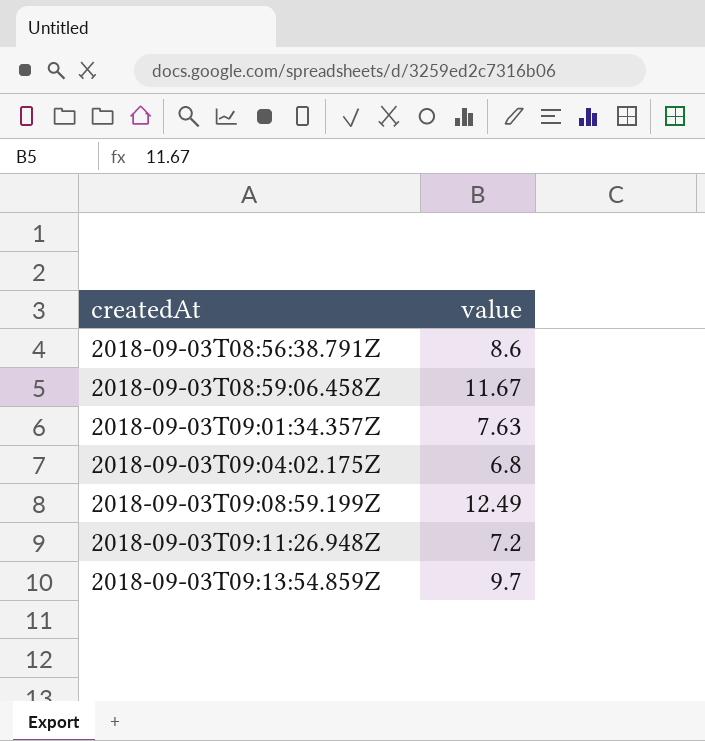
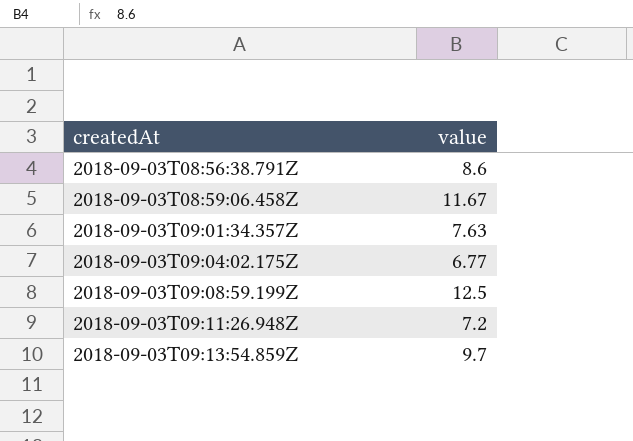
2018-09-03T09:04:02.175Z | value: 6.8 -> 6.77
2018-09-03T09:08:59.199Z | value: 12.49 -> 12.5

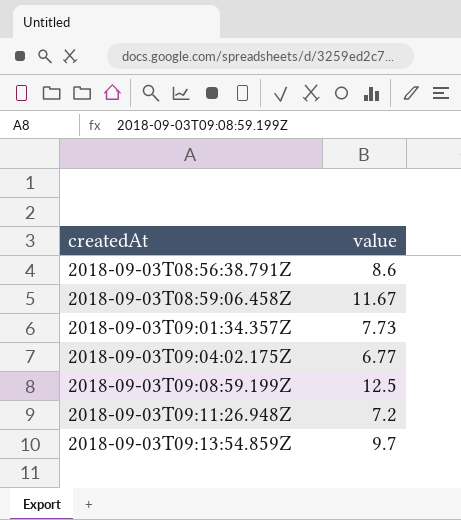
2018-09-03T09:01:34.357Z | value: 7.63 -> 7.73

